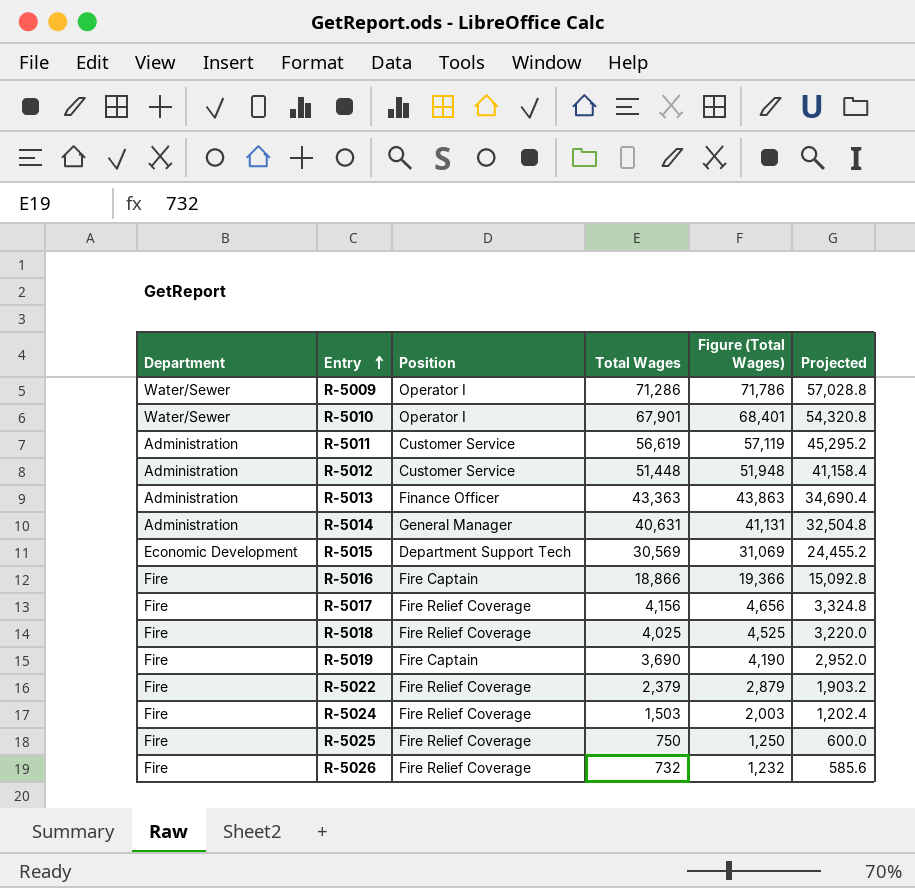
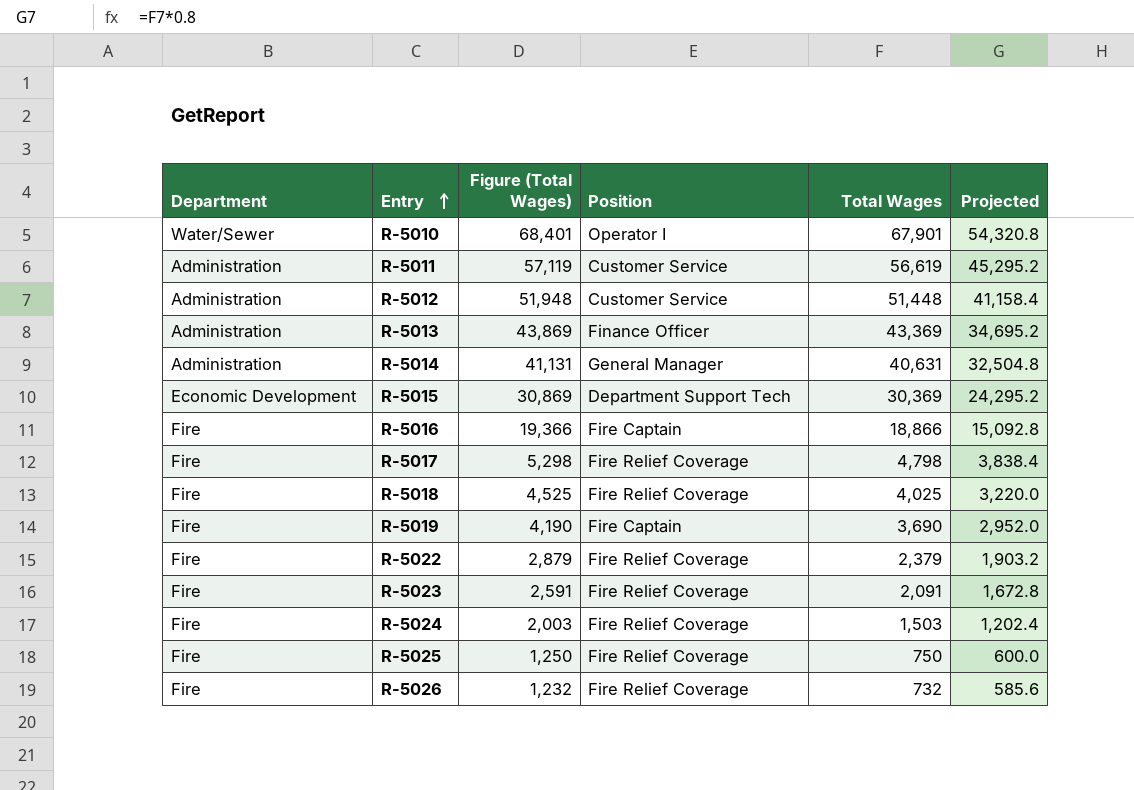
column Figure (Total Wages) | position: 5 -> 3
row R-5009: Water/Sewer | Operator I | 71,286 | 71,786 | 57,028.8 -> none
R-5013 | Figure (Total Wages): 43,863 -> 43,869
R-5013 | Total Wages: 43,363 -> 43,369
R-5013 | Projected: 34,690.4 -> 34,695.2
R-5015 | Figure (Total Wages): 31,069 -> 30,869
R-5015 | Total Wages: 30,569 -> 30,369
R-5015 | Projected: 24,455.2 -> 24,295.2
R-5017 | Figure (Total Wages): 4,656 -> 5,298
R-5017 | Total Wages: 4,156 -> 4,798
R-5017 | Projected: 3,324.8 -> 3,838.4
row R-5023: none -> Fire | 2,591 | Fire Relief Coverage | 2,091 | 1,672.8

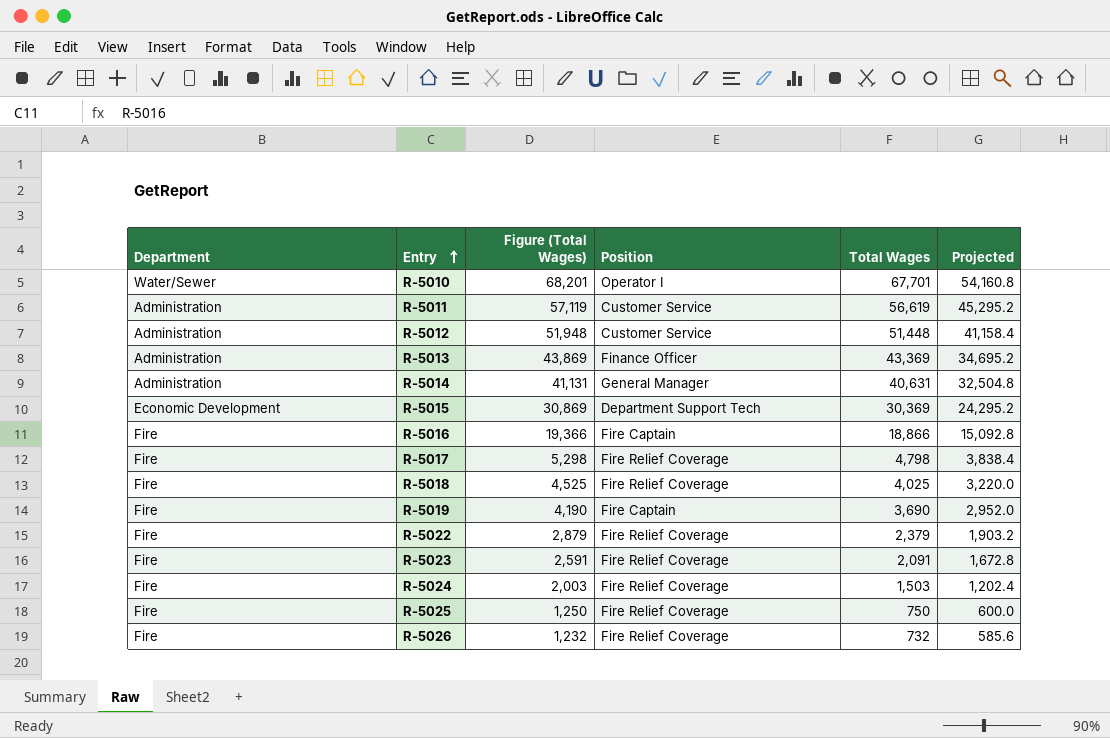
R-5010 | Figure (Total Wages): 68,401 -> 68,201
R-5010 | Total Wages: 67,901 -> 67,701
R-5010 | Projected: 54,320.8 -> 54,160.8

